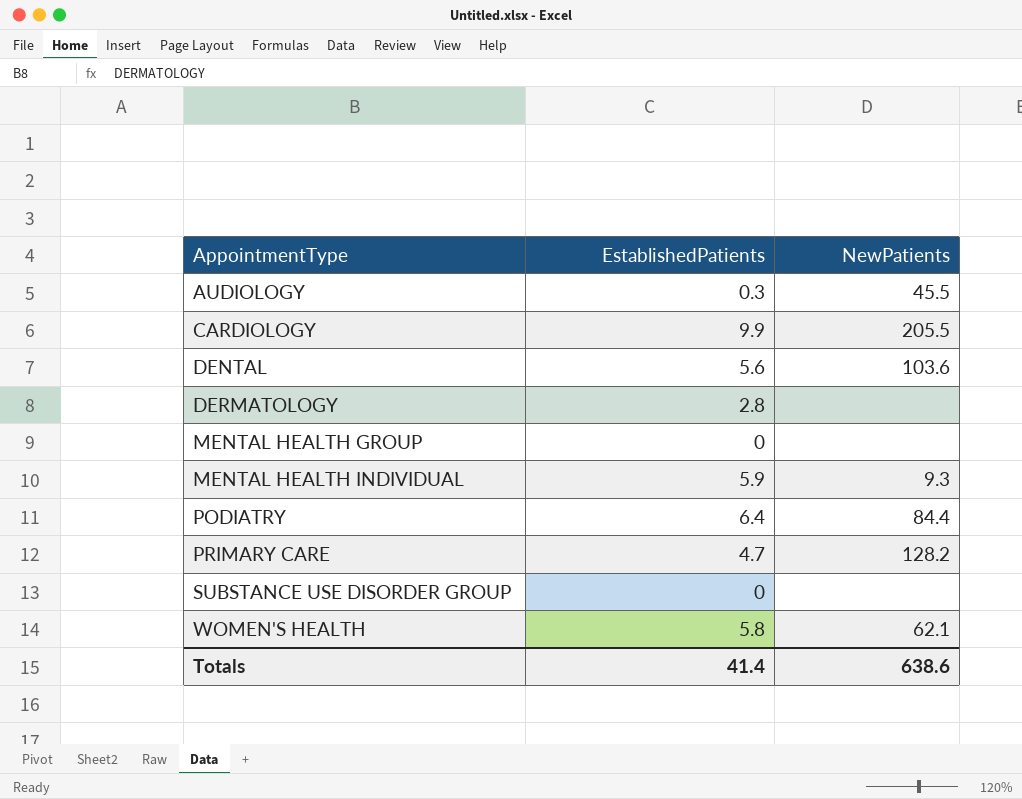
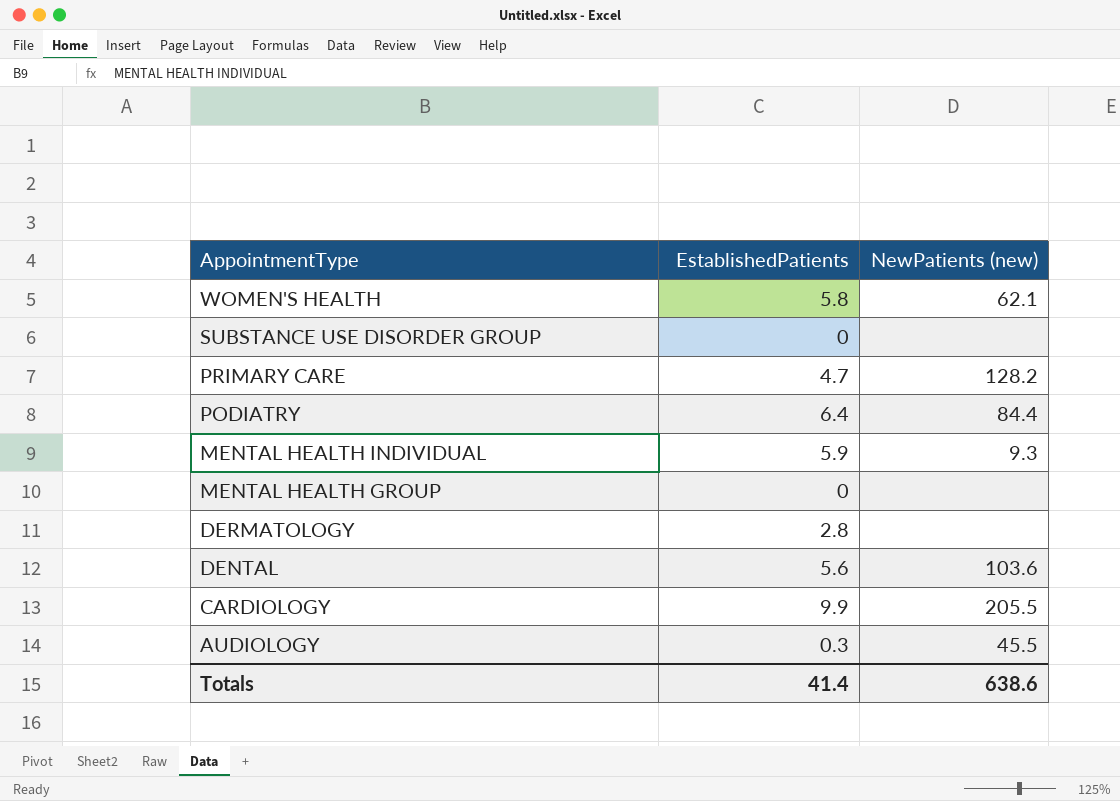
row order: AppointmentType ascending -> AppointmentType descending
column name: NewPatients -> NewPatients (new)

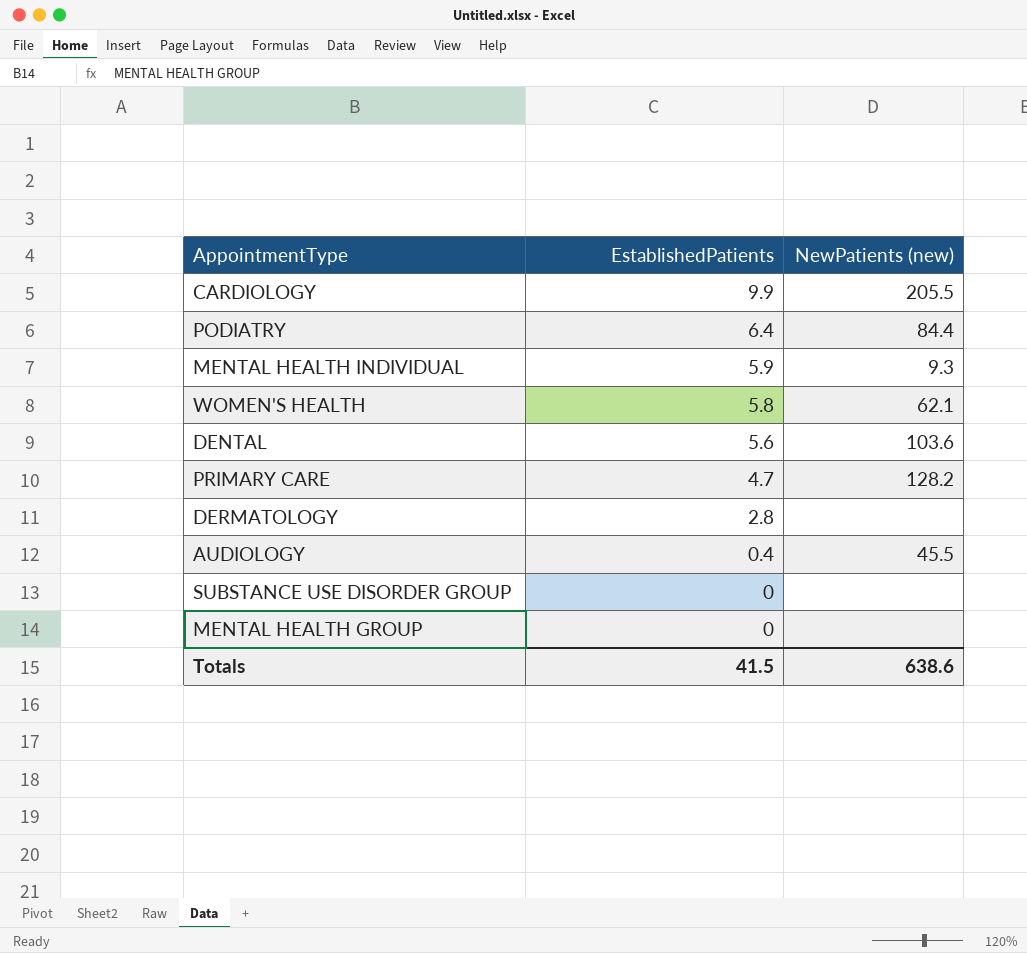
row order: AppointmentType descending -> EstablishedPatients descending
AUDIOLOGY | EstablishedPatients: 0.3 -> 0.4
Totals | EstablishedPatients: 41.4 -> 41.5

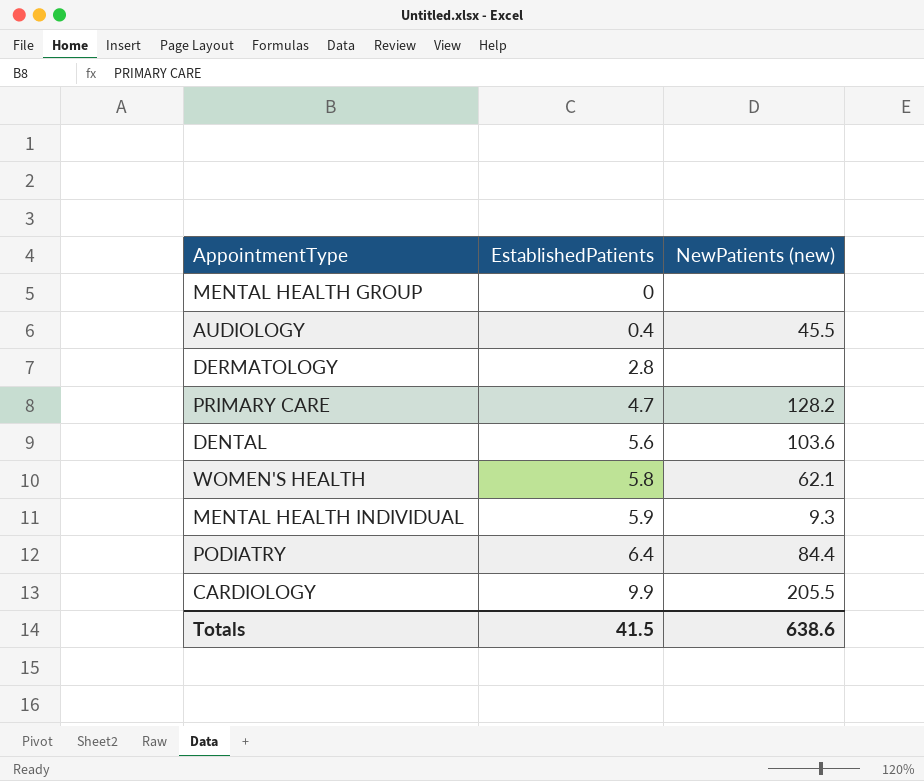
row order: EstablishedPatients descending -> EstablishedPatients ascending
row SUBSTANCE USE DISORDER GROUP: 0 | none -> none

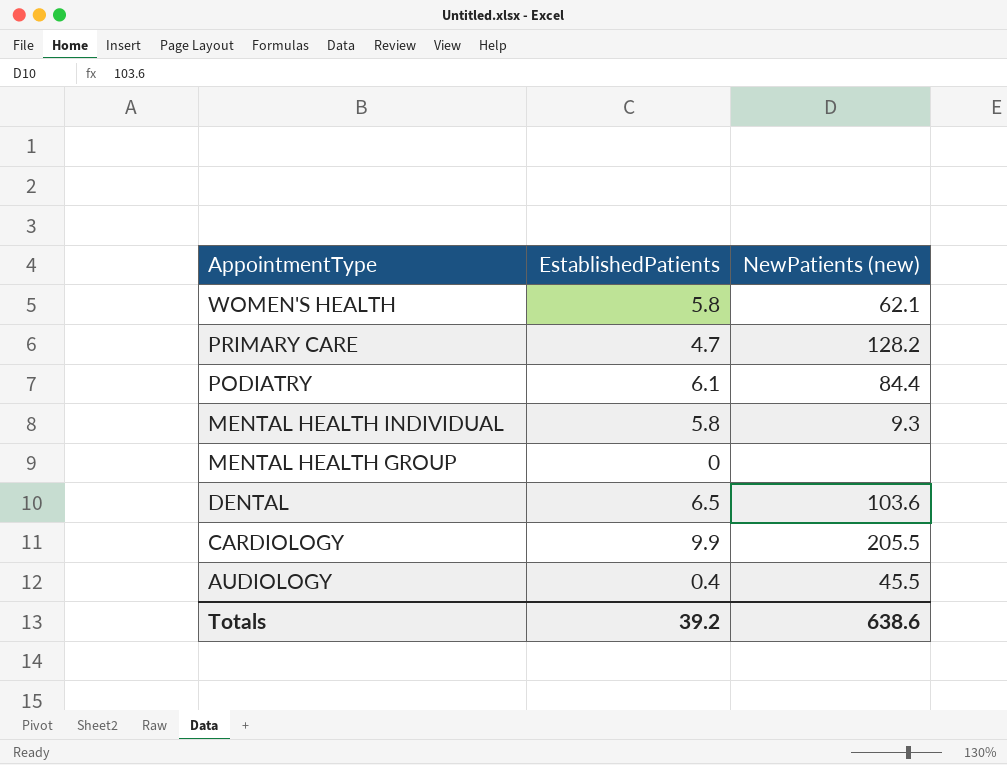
row order: EstablishedPatients ascending -> AppointmentType descending
row DERMATOLOGY: 2.8 | none -> none
PODIATRY | EstablishedPatients: 6.4 -> 6.1
MENTAL HEALTH INDIVIDUAL | EstablishedPatients: 5.9 -> 5.8
DENTAL | EstablishedPatients: 5.6 -> 6.5
Totals | EstablishedPatients: 41.5 -> 39.2

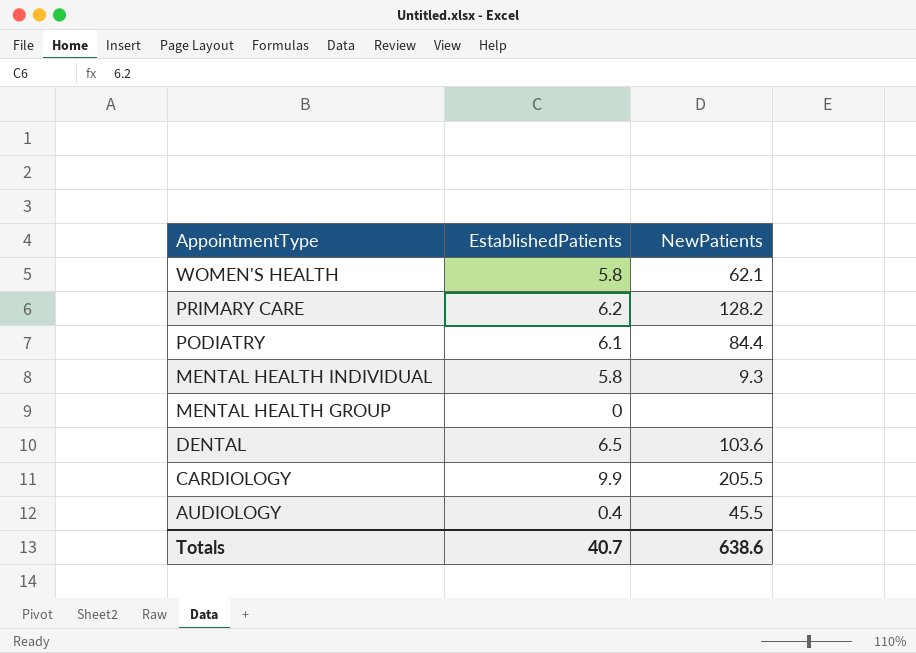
column name: NewPatients (new) -> NewPatients
PRIMARY CARE | EstablishedPatients: 4.7 -> 6.2
Totals | EstablishedPatients: 39.2 -> 40.7

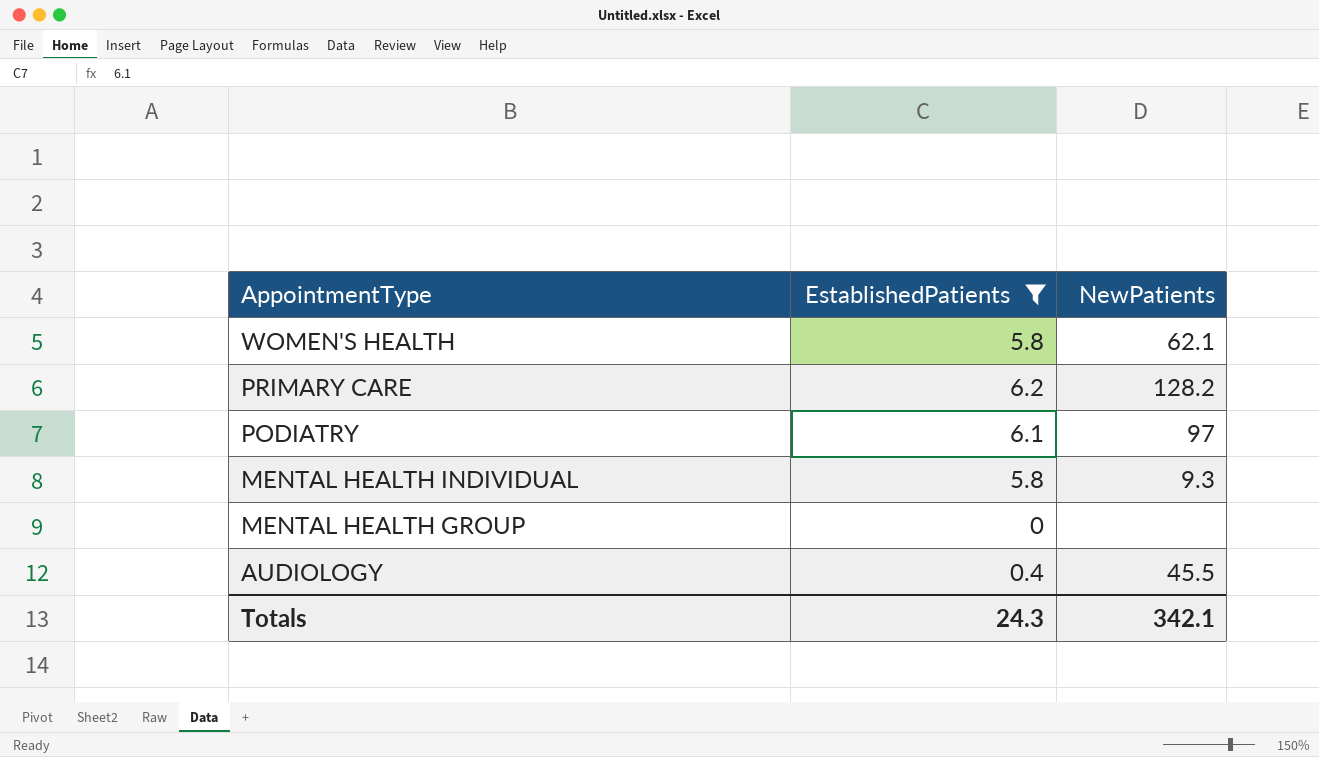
filter: none -> EstablishedPatients <= 6.2
PODIATRY | NewPatients: 84.4 -> 97
Totals | EstablishedPatients: 40.7 -> 24.3
Totals | NewPatients: 638.6 -> 342.1

